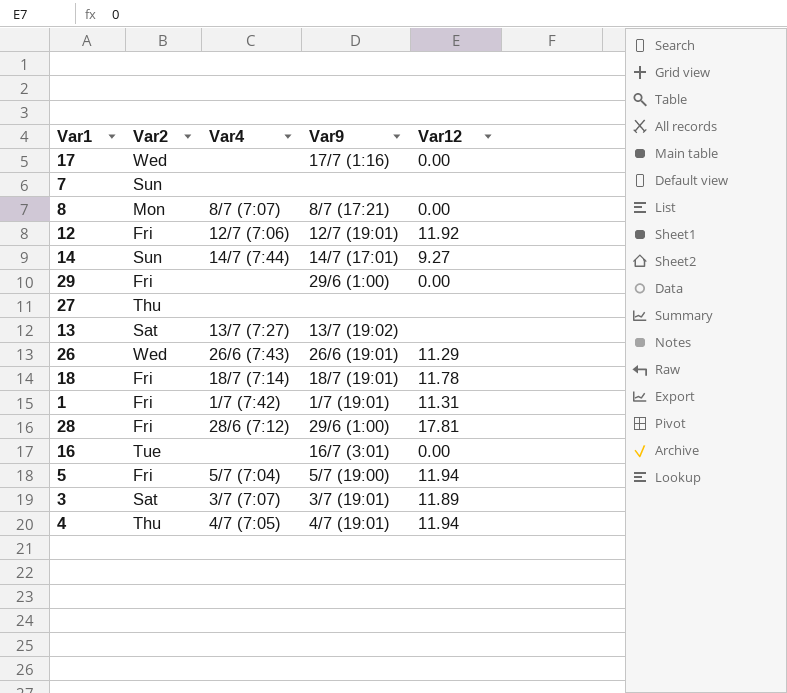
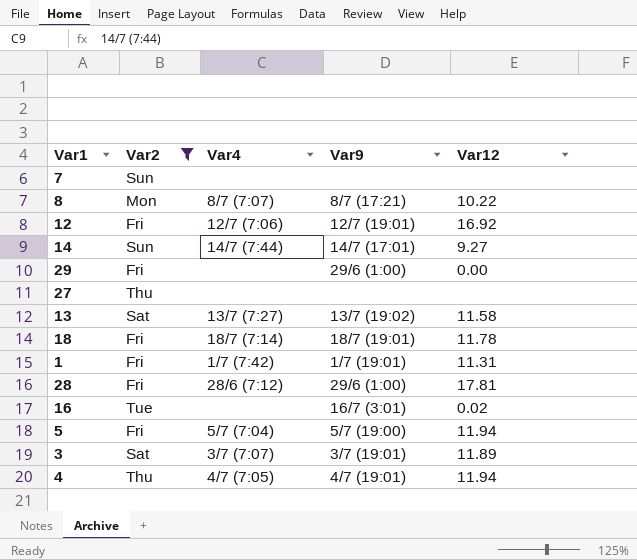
filter: none -> Var2 != Wed
8 | Var12: 0.00 -> 10.22
12 | Var12: 11.92 -> 16.92
13 | Var12: none -> 11.58
16 | Var12: 0.00 -> 0.02

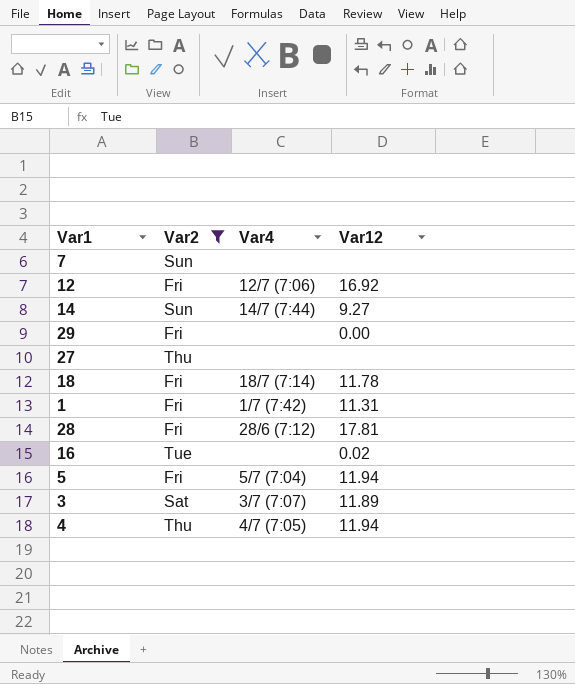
column Var9 | position: 4 -> none
row 8: Mon | 8/7 (7:07) | 8/7 (17:21) | 10.22 -> none
row 13: Sat | 13/7 (7:27) | 13/7 (19:02) | 11.58 -> none

